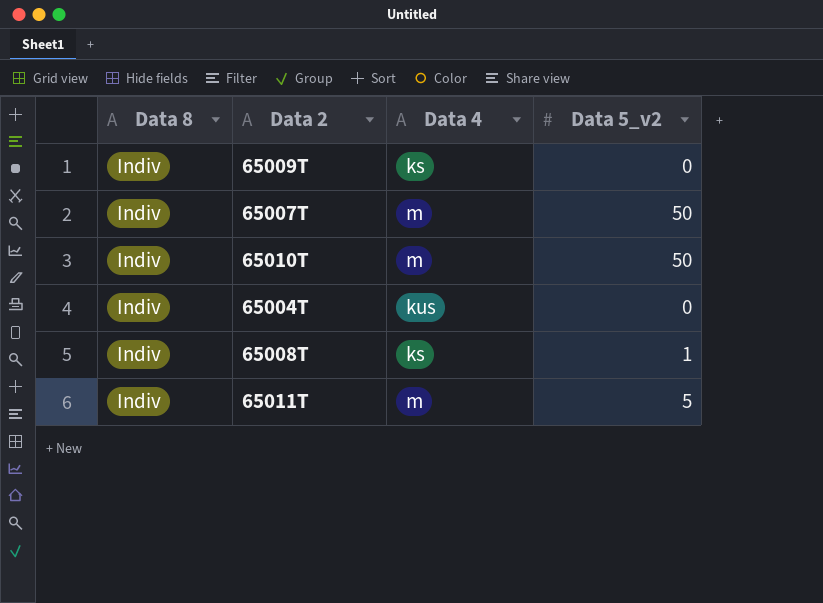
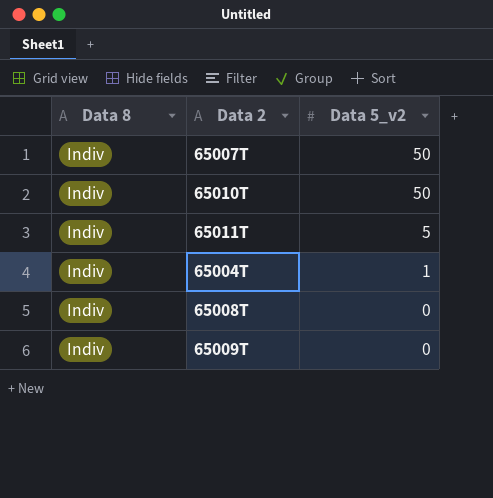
row order: none -> Data 5_v2 descending
column Data 4 | position: 3 -> none
65004T | Data 5_v2: 0 -> 1
65008T | Data 5_v2: 1 -> 0

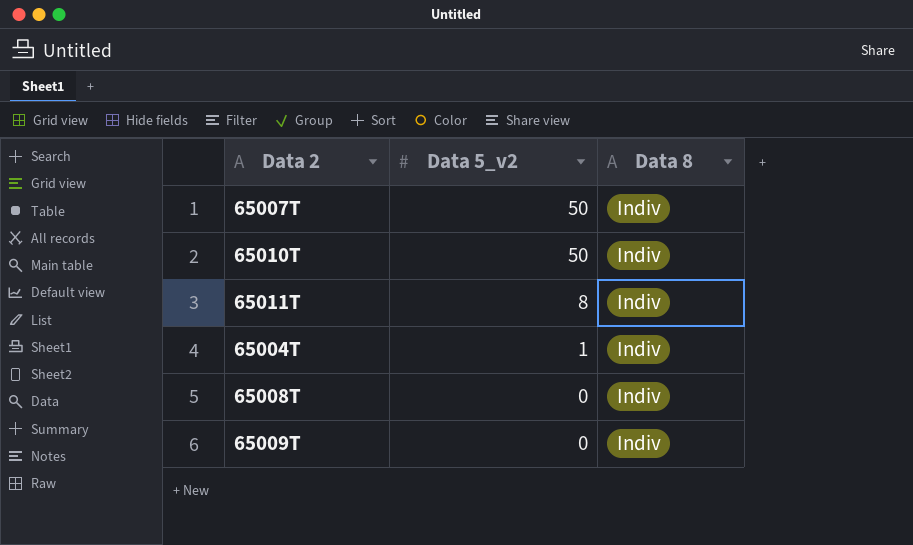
column Data 8 | position: 1 -> 3
65011T | Data 5_v2: 5 -> 8

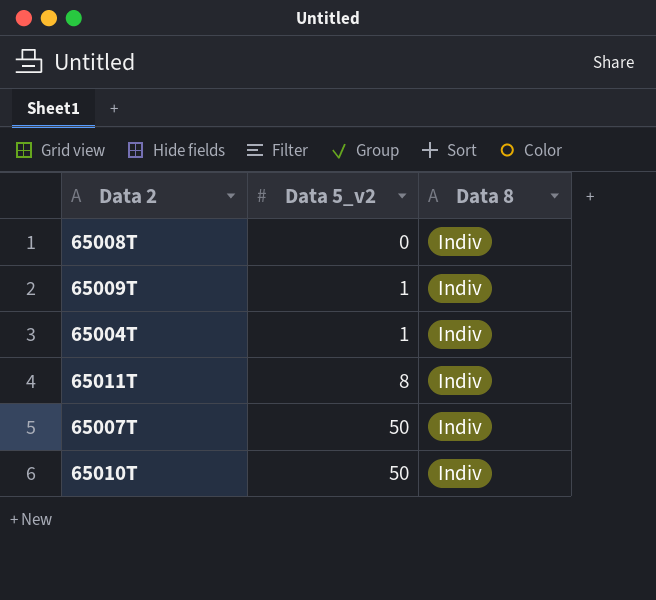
row order: Data 5_v2 descending -> Data 5_v2 ascending
65009T | Data 5_v2: 0 -> 1

